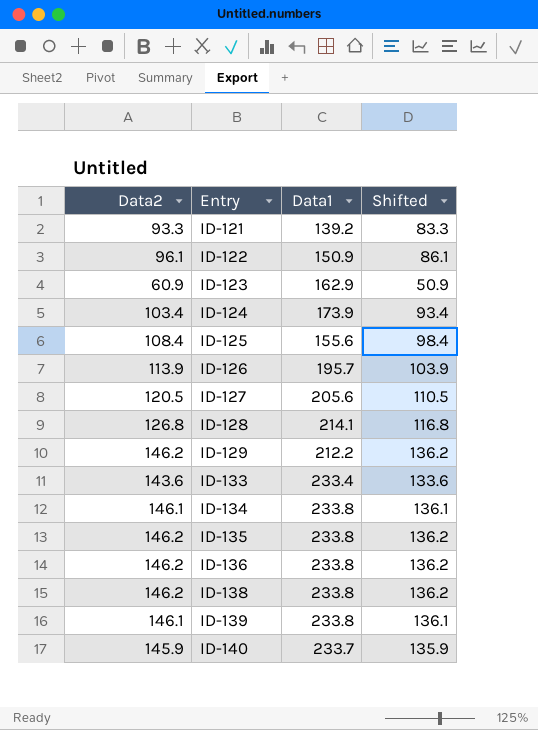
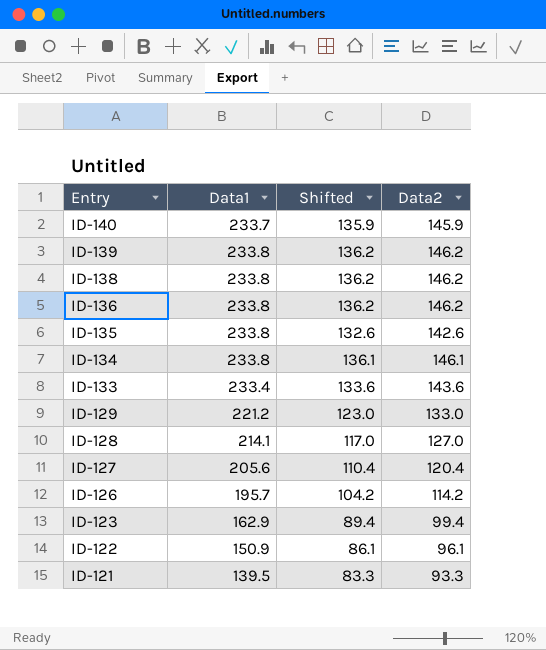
row order: Entry ascending -> Entry descending
column Data2 | position: 1 -> 4
row ID-124: 103.4 | 173.9 | 93.4 -> none
row ID-125: 108.4 | 155.6 | 98.4 -> none
ID-139 | Shifted: 136.1 -> 136.2
ID-139 | Data2: 146.1 -> 146.2
ID-135 | Shifted: 136.2 -> 132.6
ID-135 | Data2: 146.2 -> 142.6
ID-129 | Data1: 212.2 -> 221.2
ID-129 | Shifted: 136.2 -> 123.0
ID-129 | Data2: 146.2 -> 133.0
ID-128 | Shifted: 116.8 -> 117.0
ID-128 | Data2: 126.8 -> 127.0
ID-127 | Shifted: 110.5 -> 110.4
ID-127 | Data2: 120.5 -> 120.4
ID-126 | Shifted: 103.9 -> 104.2
ID-126 | Data2: 113.9 -> 114.2
ID-123 | Shifted: 50.9 -> 89.4
ID-123 | Data2: 60.9 -> 99.4
ID-121 | Data1: 139.2 -> 139.5

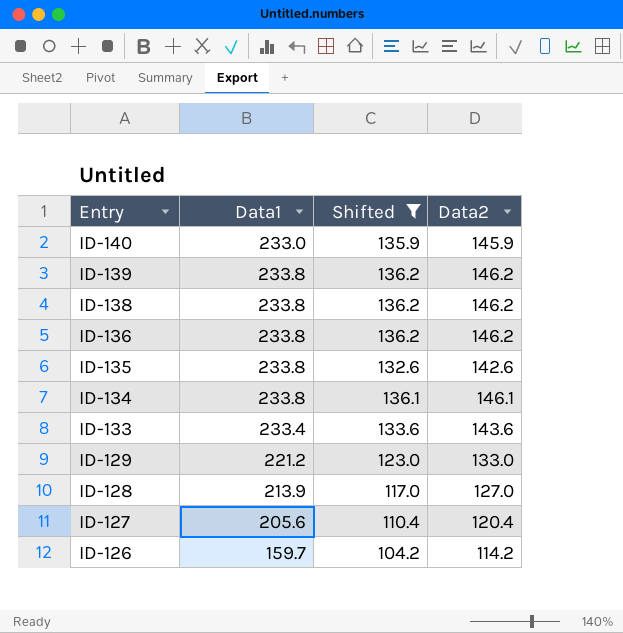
filter: none -> Shifted >= 104.2
ID-140 | Data1: 233.7 -> 233.0
ID-128 | Data1: 214.1 -> 213.9
ID-126 | Data1: 195.7 -> 159.7

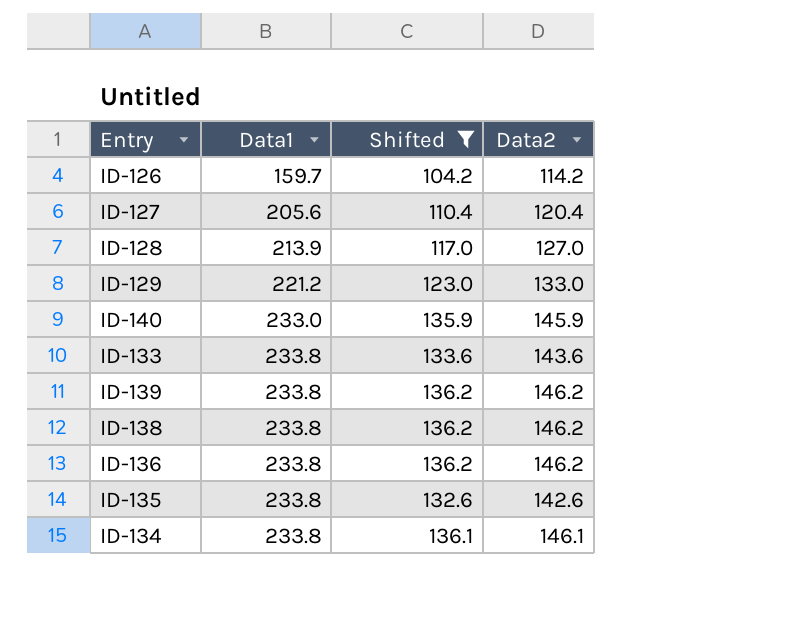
row order: Entry descending -> Data1 ascending
ID-133 | Data1: 233.4 -> 233.8

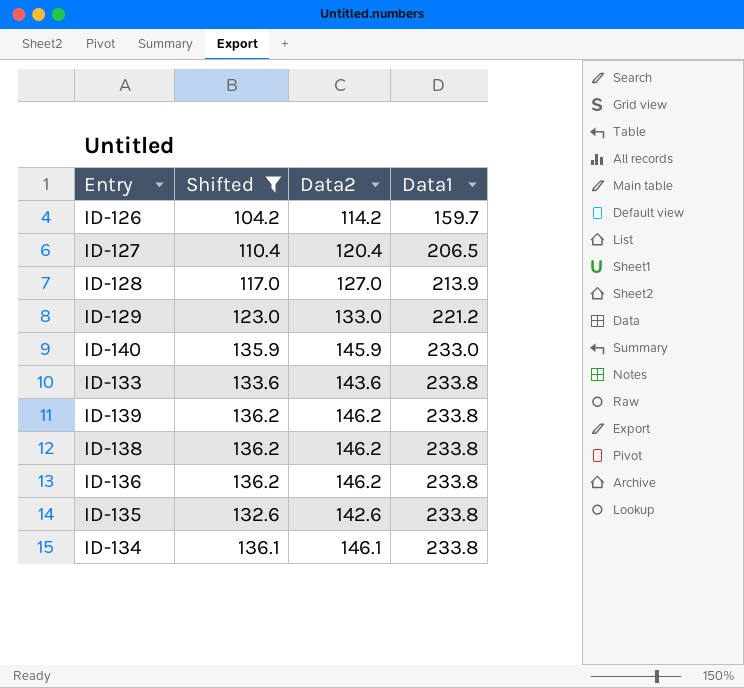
column Data1 | position: 2 -> 4
ID-127 | Data1: 205.6 -> 206.5

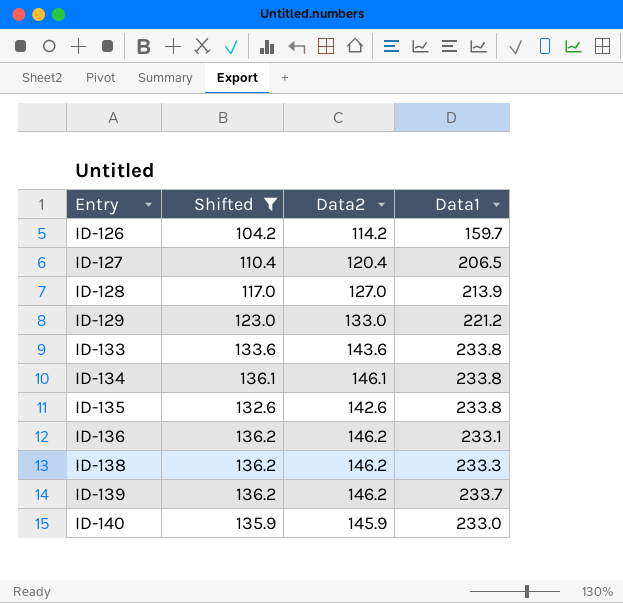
row order: Data1 ascending -> Entry ascending
ID-136 | Data1: 233.8 -> 233.1
ID-138 | Data1: 233.8 -> 233.3
ID-139 | Data1: 233.8 -> 233.7

